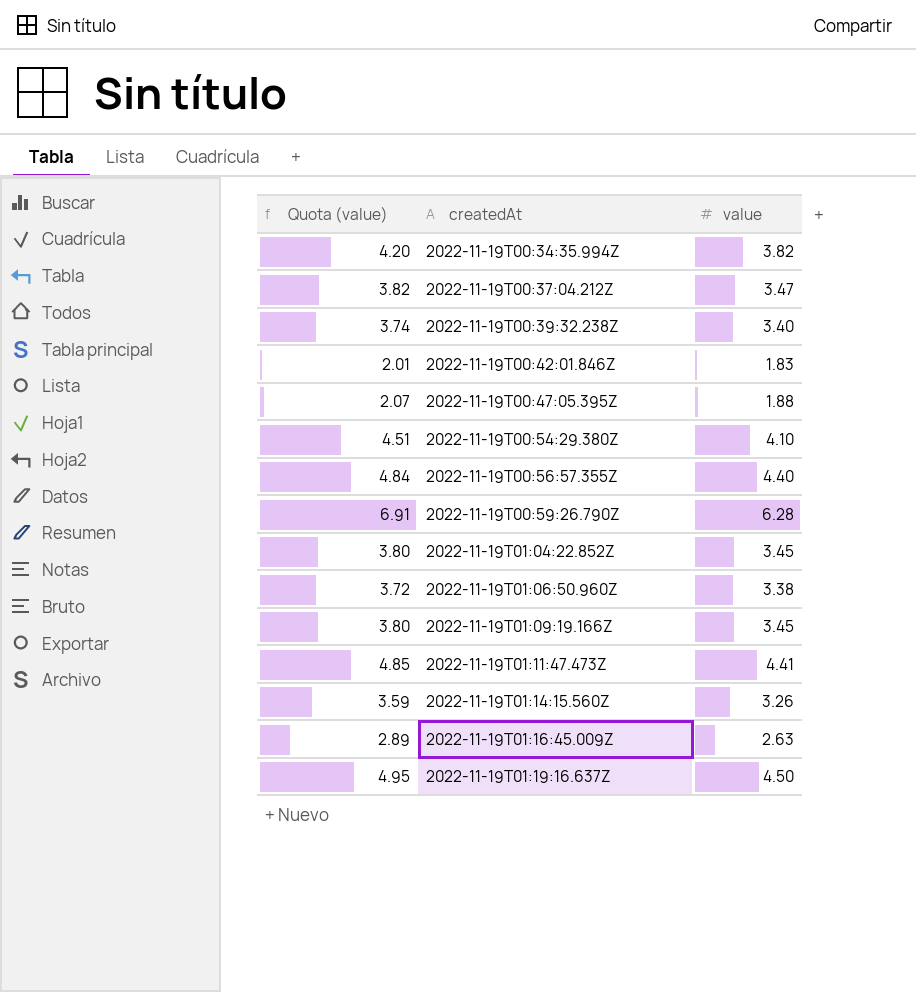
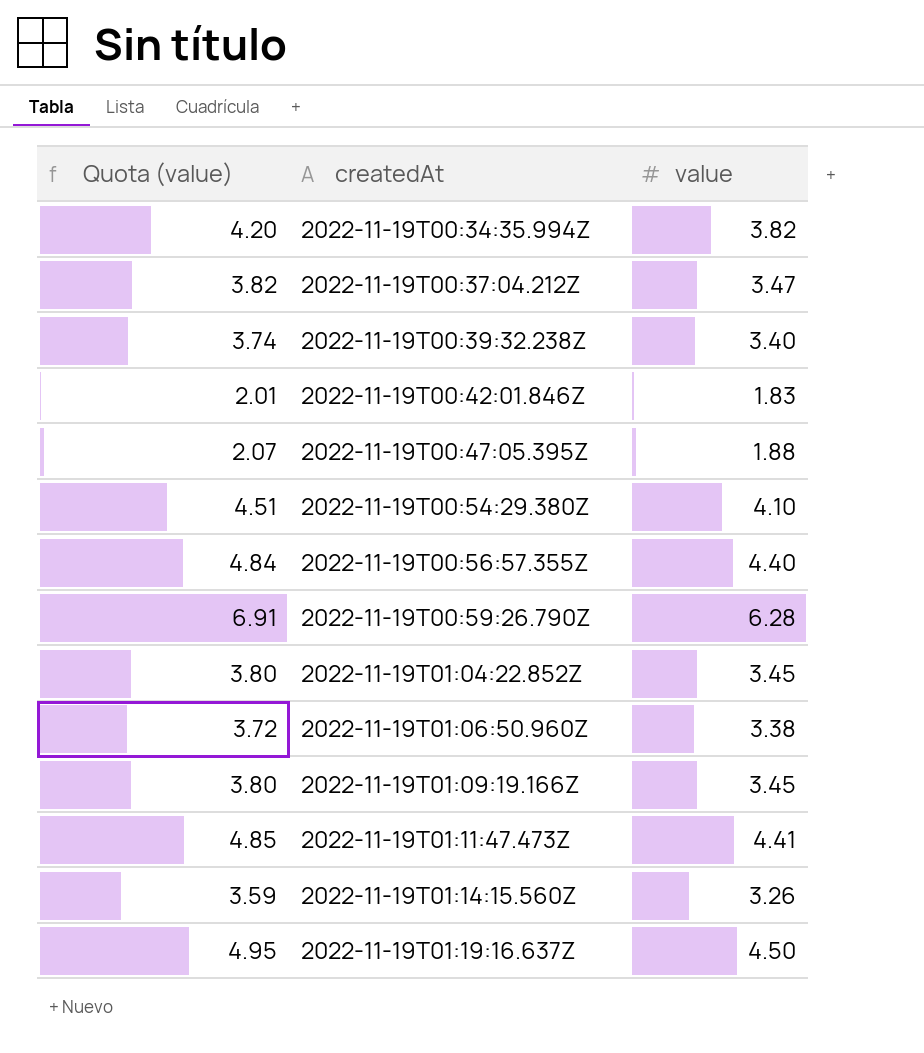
row 2022-11-19T01:16:45.009Z: 2.89 | 2.63 -> none

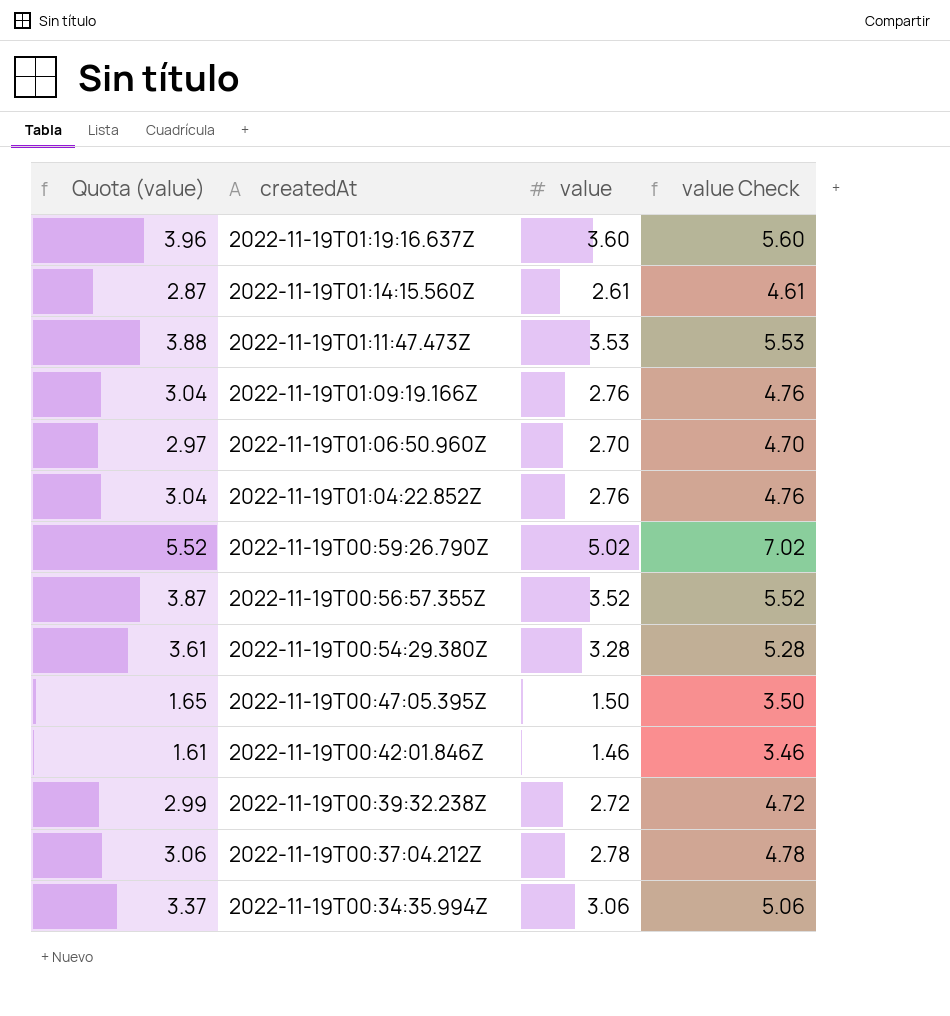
row order: createdAt ascending -> createdAt descending
column value Check | formula: none -> [value] + 2
2022-11-19T01:19:16.637Z | Quota (value): 4.95 -> 3.96
2022-11-19T01:19:16.637Z | value: 4.50 -> 3.60
2022-11-19T01:14:15.560Z | Quota (value): 3.59 -> 2.87
2022-11-19T01:14:15.560Z | value: 3.26 -> 2.61
2022-11-19T01:11:47.473Z | Quota (value): 4.85 -> 3.88
2022-11-19T01:11:47.473Z | value: 4.41 -> 3.53
2022-11-19T01:09:19.166Z | Quota (value): 3.80 -> 3.04
2022-11-19T01:09:19.166Z | value: 3.45 -> 2.76
2022-11-19T01:06:50.960Z | Quota (value): 3.72 -> 2.97
2022-11-19T01:06:50.960Z | value: 3.38 -> 2.70
2022-11-19T01:04:22.852Z | Quota (value): 3.80 -> 3.04
2022-11-19T01:04:22.852Z | value: 3.45 -> 2.76
2022-11-19T00:59:26.790Z | Quota (value): 6.91 -> 5.52
2022-11-19T00:59:26.790Z | value: 6.28 -> 5.02
2022-11-19T00:56:57.355Z | Quota (value): 4.84 -> 3.87
2022-11-19T00:56:57.355Z | value: 4.40 -> 3.52
2022-11-19T00:54:29.380Z | Quota (value): 4.51 -> 3.61
2022-11-19T00:54:29.380Z | value: 4.10 -> 3.28
2022-11-19T00:47:05.395Z | Quota (value): 2.07 -> 1.65
2022-11-19T00:47:05.395Z | value: 1.88 -> 1.50
2022-11-19T00:42:01.846Z | Quota (value): 2.01 -> 1.61
2022-11-19T00:42:01.846Z | value: 1.83 -> 1.46
2022-11-19T00:39:32.238Z | Quota (value): 3.74 -> 2.99
2022-11-19T00:39:32.238Z | value: 3.40 -> 2.72
2022-11-19T00:37:04.212Z | Quota (value): 3.82 -> 3.06
2022-11-19T00:37:04.212Z | value: 3.47 -> 2.78
2022-11-19T00:34:35.994Z | Quota (value): 4.20 -> 3.37
2022-11-19T00:34:35.994Z | value: 3.82 -> 3.06

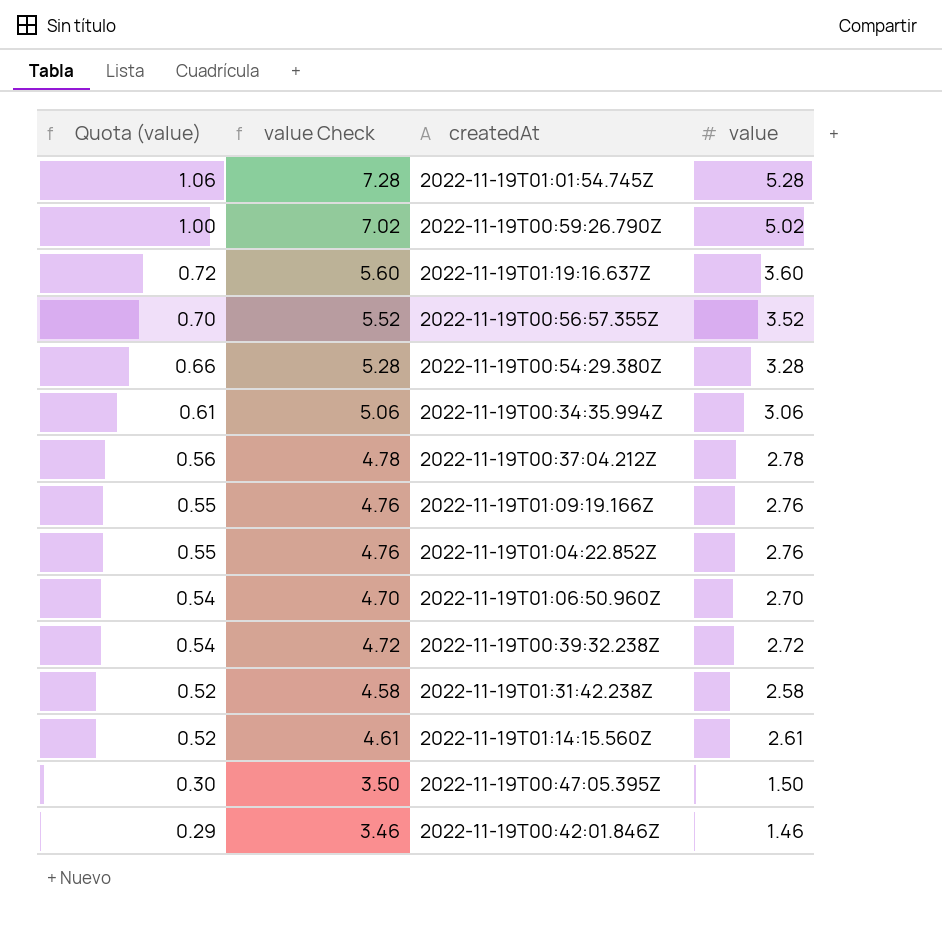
row order: createdAt descending -> Quota (value) descending
column Quota (value) | formula: [value] * 1.1 -> [value] * 0.2
column value Check | position: 4 -> 2
row 2022-11-19T01:11:47.473Z: 3.88 | 3.53 | 5.53 -> none
row 2022-11-19T01:01:54.745Z: none -> 1.06 | 7.28 | 5.28
row 2022-11-19T01:31:42.238Z: none -> 0.52 | 4.58 | 2.58

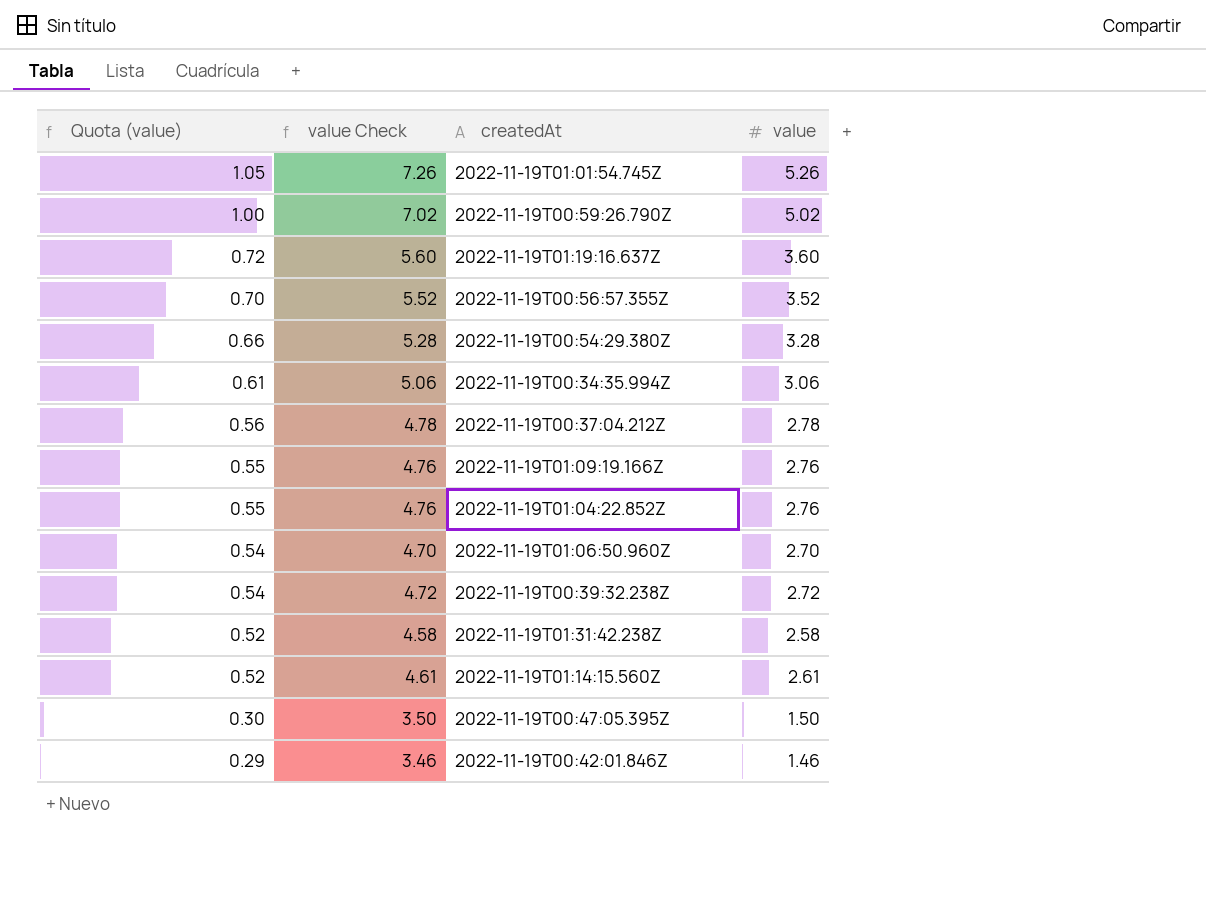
2022-11-19T01:01:54.745Z | Quota (value): 1.06 -> 1.05
2022-11-19T01:01:54.745Z | value Check: 7.28 -> 7.26
2022-11-19T01:01:54.745Z | value: 5.28 -> 5.26

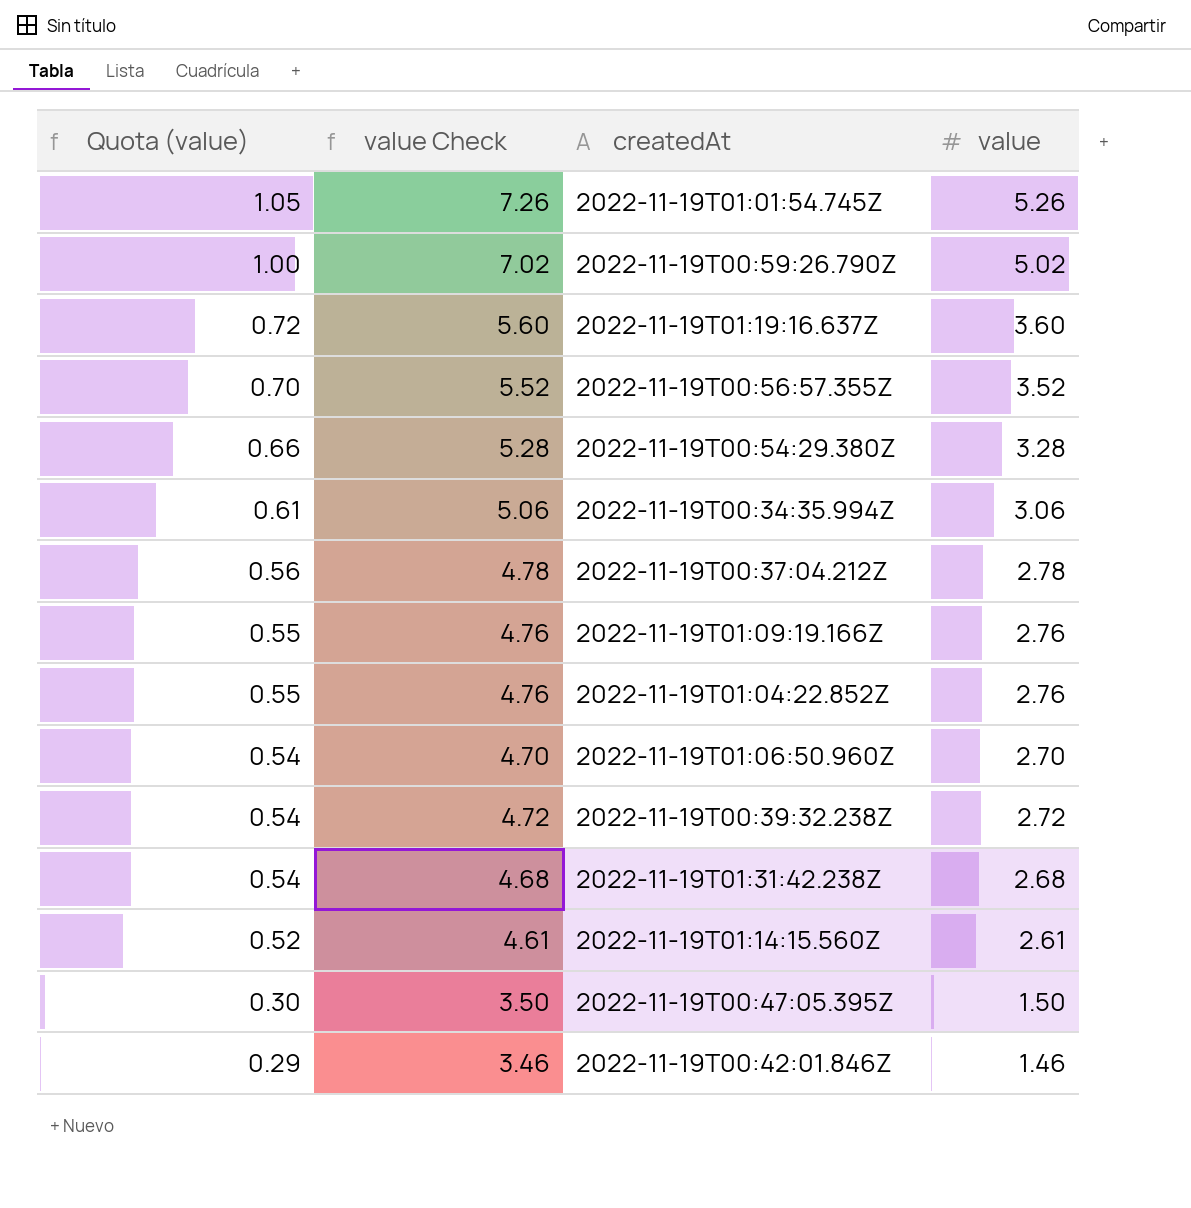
2022-11-19T01:31:42.238Z | Quota (value): 0.52 -> 0.54
2022-11-19T01:31:42.238Z | value Check: 4.58 -> 4.68
2022-11-19T01:31:42.238Z | value: 2.58 -> 2.68

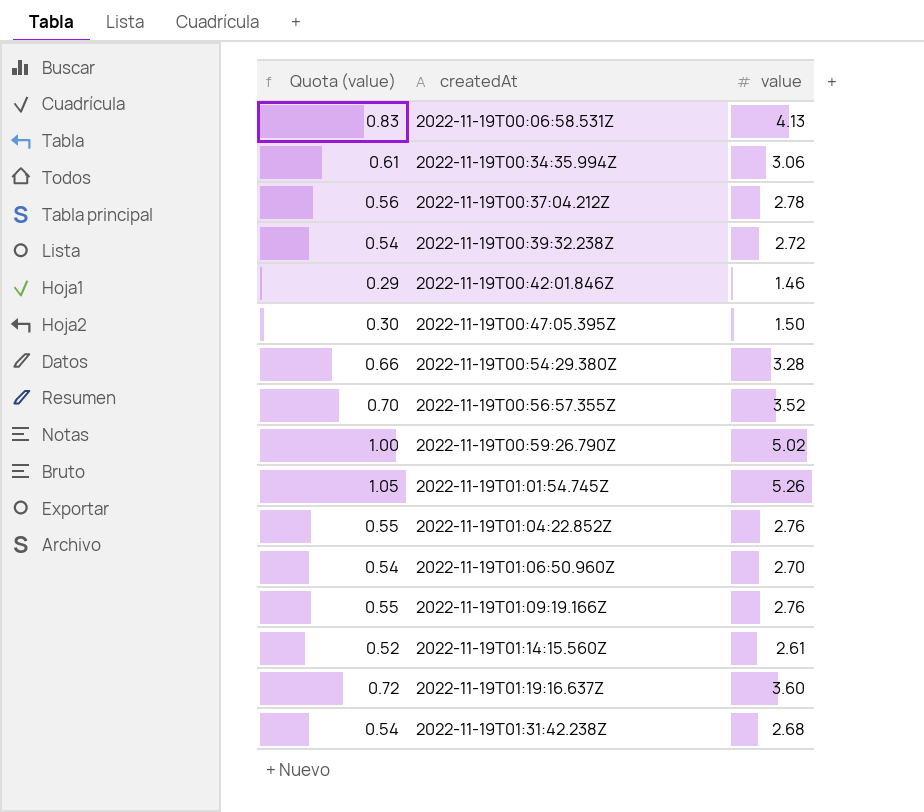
row order: Quota (value) descending -> createdAt ascending
column value Check | formula: [value] + 2 -> none
row 2022-11-19T00:06:58.531Z: none -> 0.83 | 4.13

